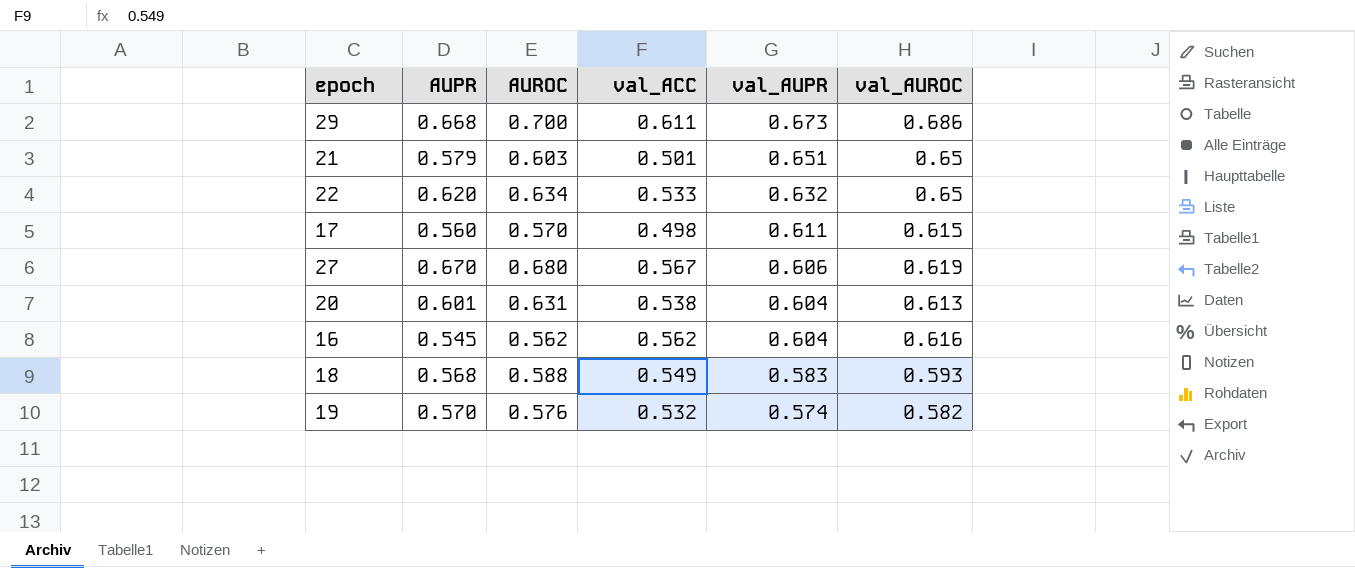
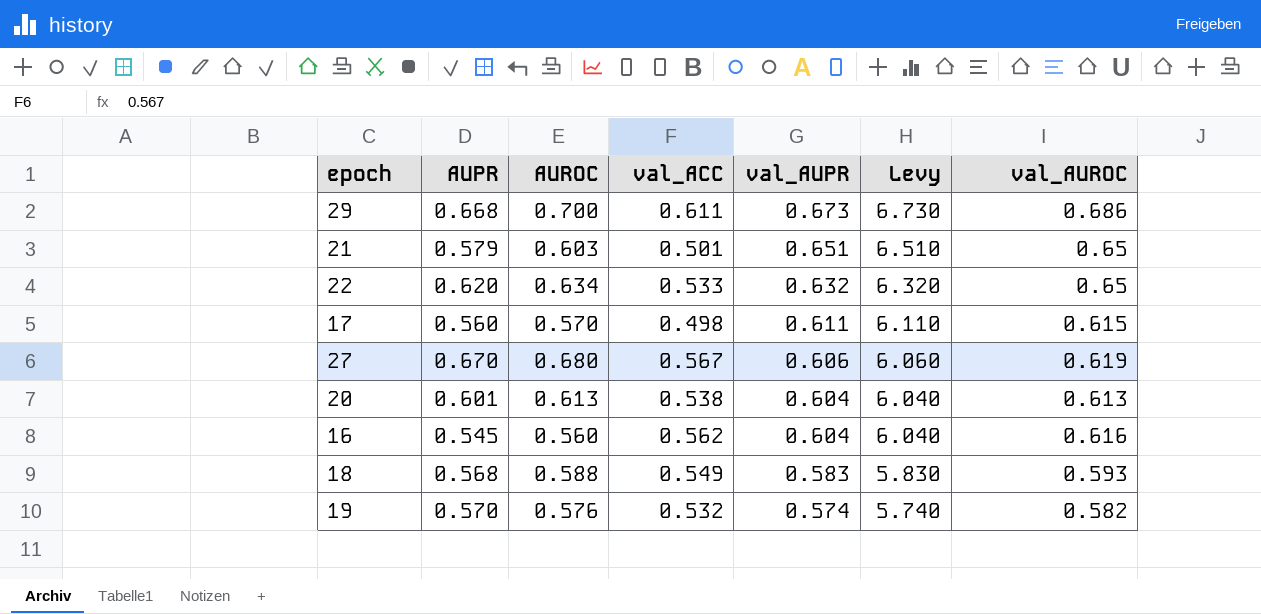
column Levy | formula: none -> [val_AUPR] * 10
20 | AUROC: 0.631 -> 0.613
16 | AUROC: 0.562 -> 0.560

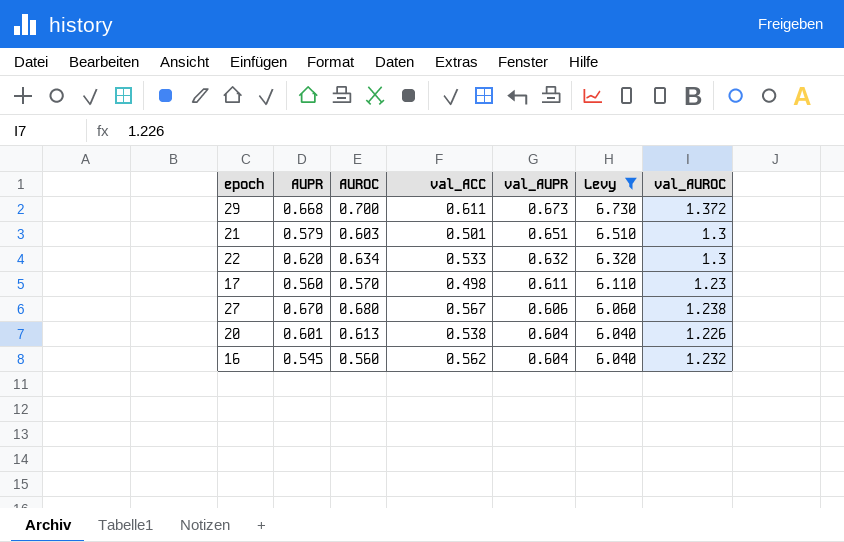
filter: none -> Levy >= 6.040
29 | val_AUROC: 0.686 -> 1.372
21 | val_AUROC: 0.65 -> 1.3
22 | val_AUROC: 0.65 -> 1.3
17 | val_AUROC: 0.615 -> 1.23
27 | val_AUROC: 0.619 -> 1.238
20 | val_AUROC: 0.613 -> 1.226
16 | val_AUROC: 0.616 -> 1.232

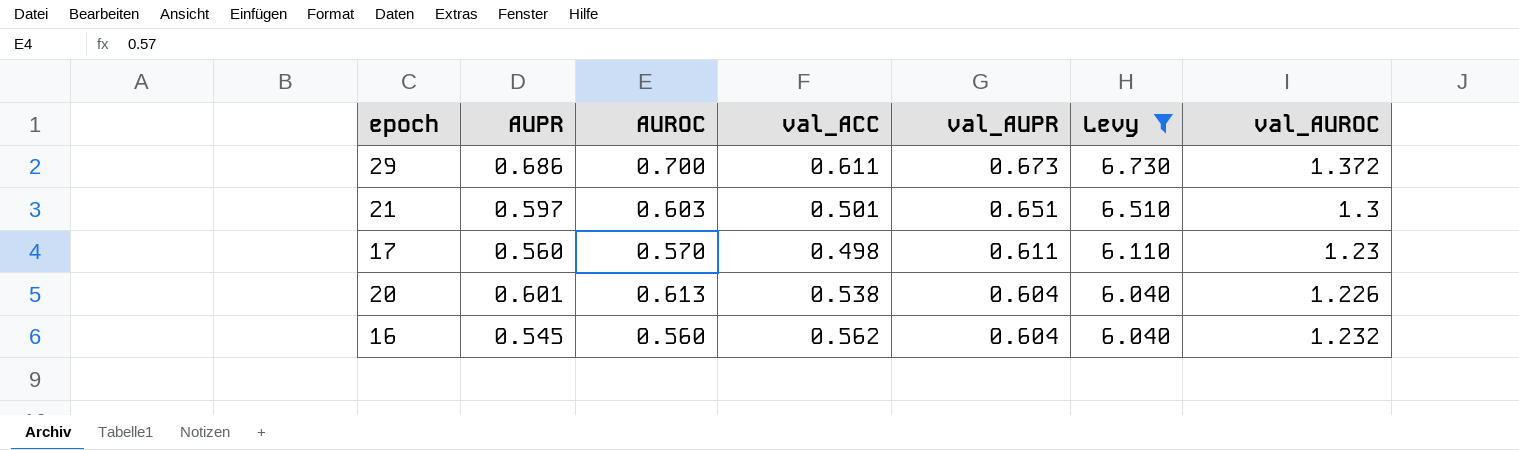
row 22: 0.620 | 0.634 | 0.533 | 0.632 | 6.320 | 1.3 -> none
row 27: 0.670 | 0.680 | 0.567 | 0.606 | 6.060 | 1.238 -> none
29 | AUPR: 0.668 -> 0.686
21 | AUPR: 0.579 -> 0.597

